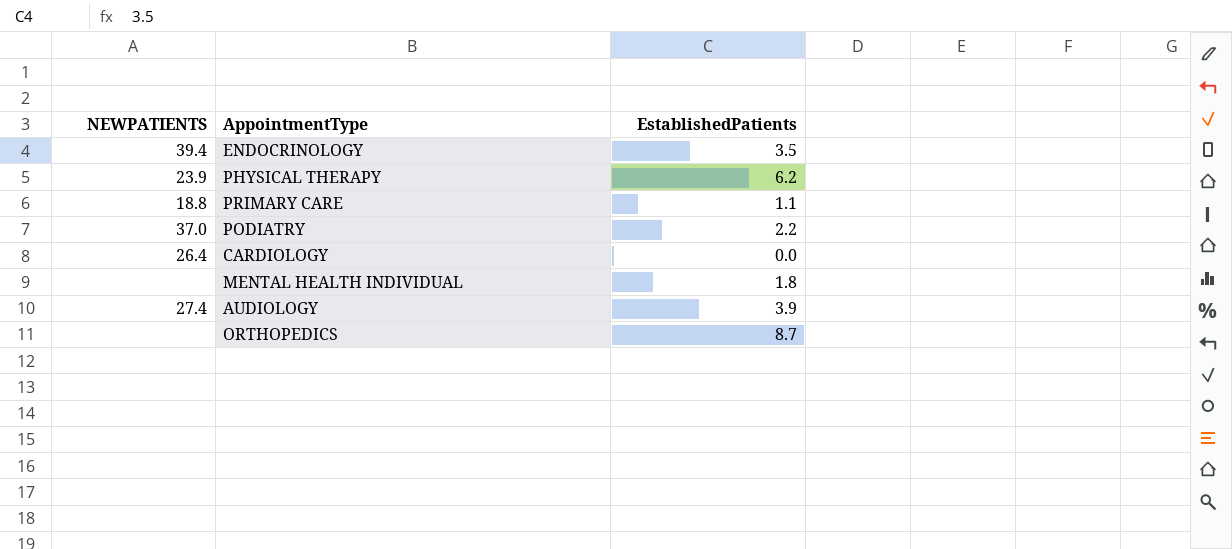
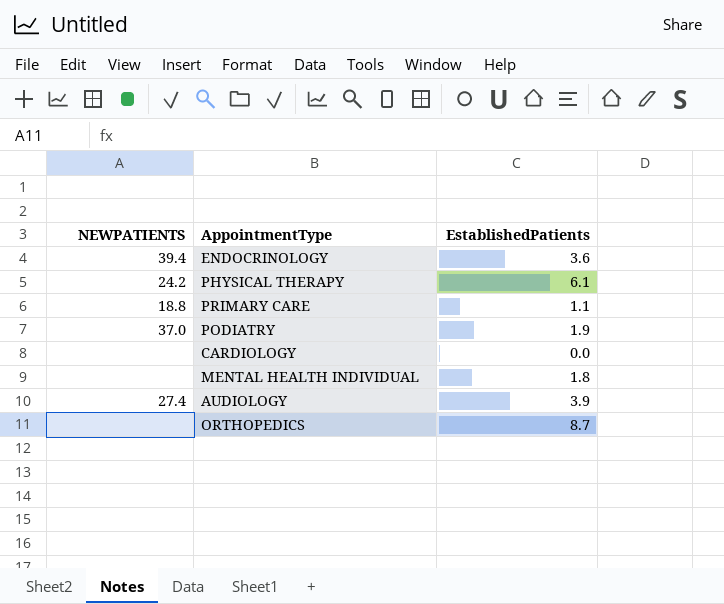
ENDOCRINOLOGY | EstablishedPatients: 3.5 -> 3.6
PHYSICAL THERAPY | NEWPATIENTS: 23.9 -> 24.2
PHYSICAL THERAPY | EstablishedPatients: 6.2 -> 6.1
PODIATRY | EstablishedPatients: 2.2 -> 1.9
CARDIOLOGY | NEWPATIENTS: 26.4 -> none

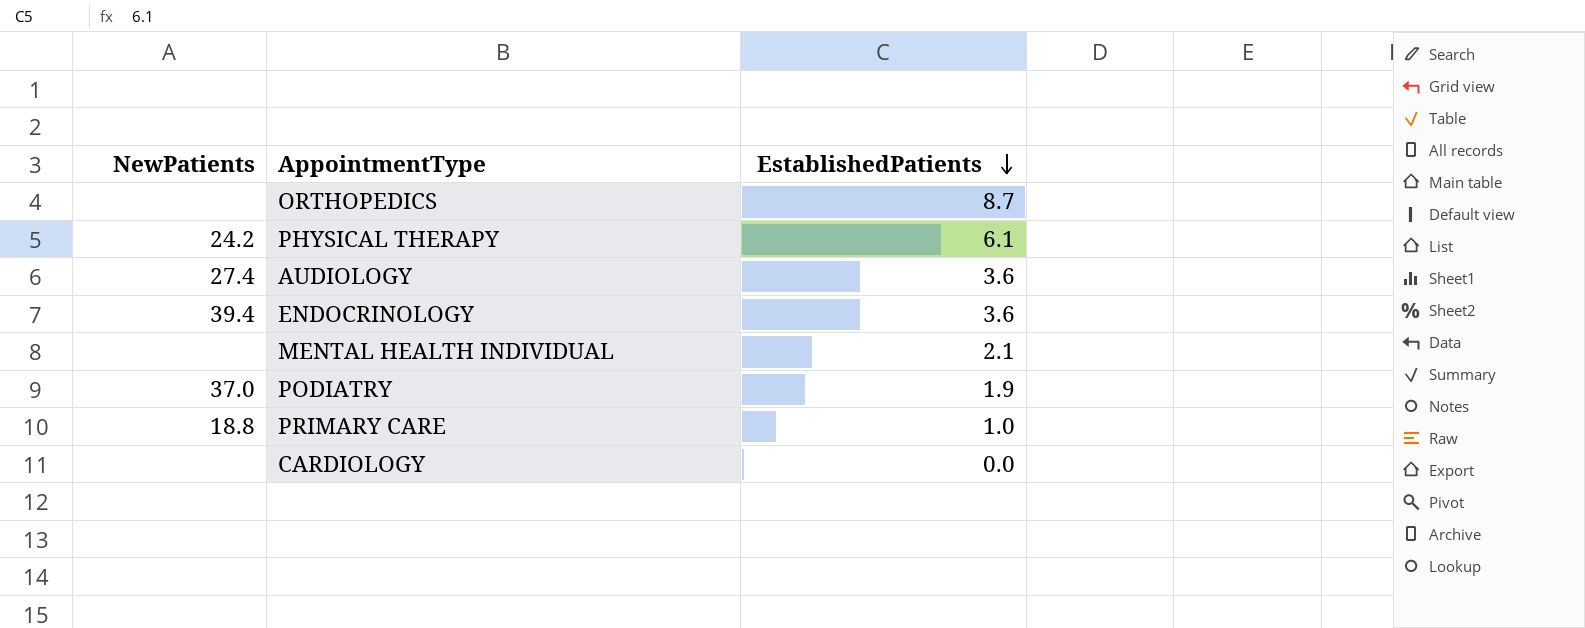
row order: none -> EstablishedPatients descending
column name: NEWPATIENTS -> NewPatients
AUDIOLOGY | EstablishedPatients: 3.9 -> 3.6
MENTAL HEALTH INDIVIDUAL | EstablishedPatients: 1.8 -> 2.1
PRIMARY CARE | EstablishedPatients: 1.1 -> 1.0

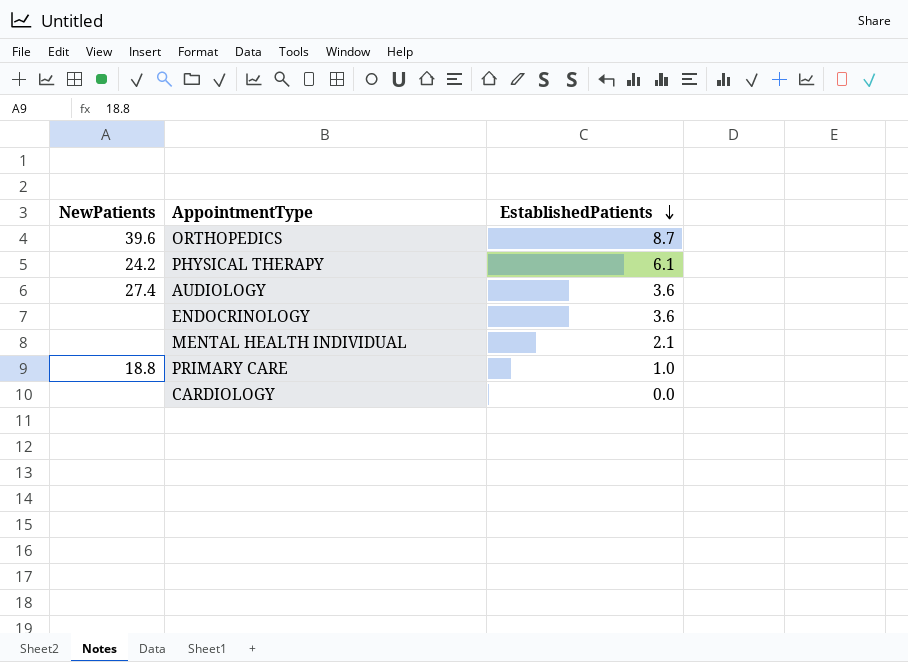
row PODIATRY: 37.0 | 1.9 -> none
ORTHOPEDICS | NewPatients: none -> 39.6
ENDOCRINOLOGY | NewPatients: 39.4 -> none

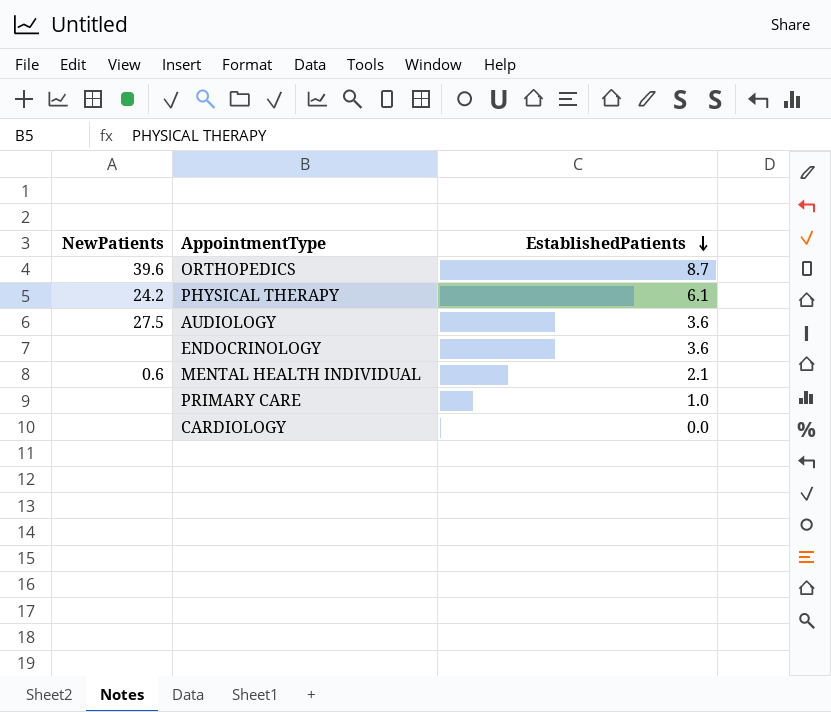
AUDIOLOGY | NewPatients: 27.4 -> 27.5
MENTAL HEALTH INDIVIDUAL | NewPatients: none -> 0.6
PRIMARY CARE | NewPatients: 18.8 -> none

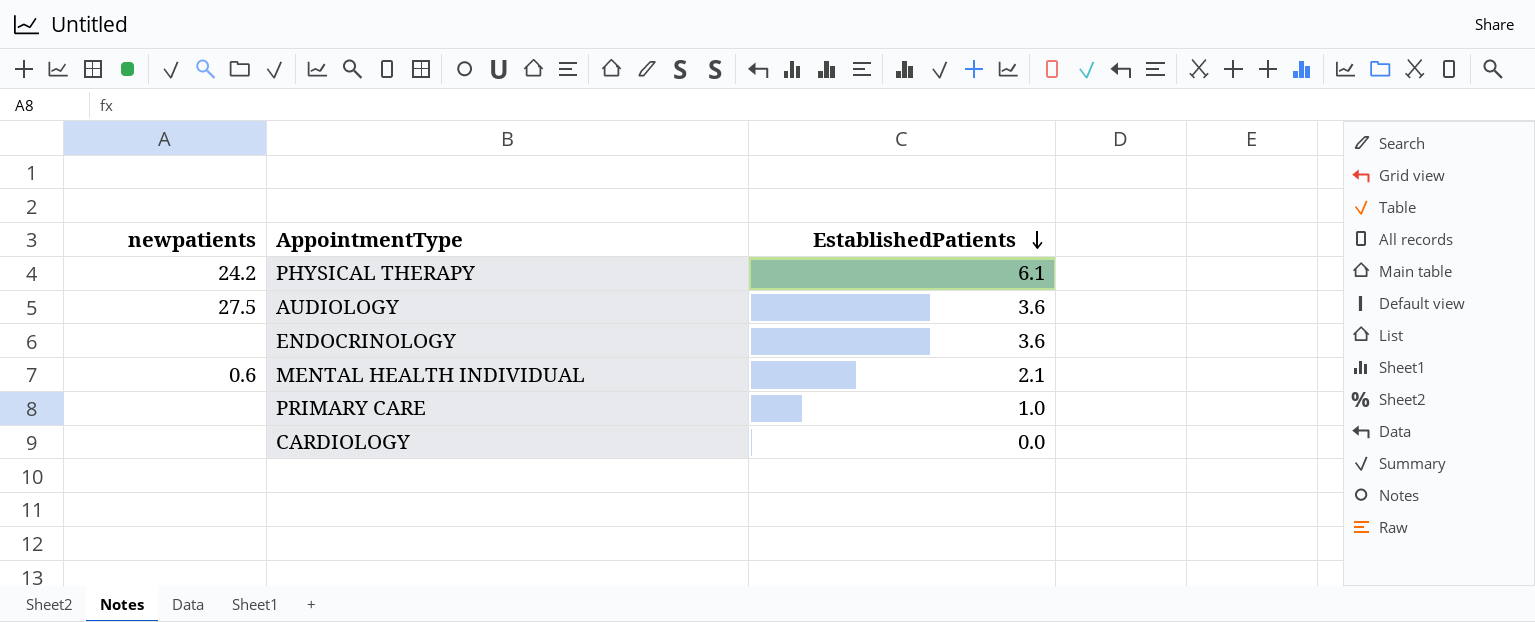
column name: NewPatients -> newpatients
row ORTHOPEDICS: 39.6 | 8.7 -> none

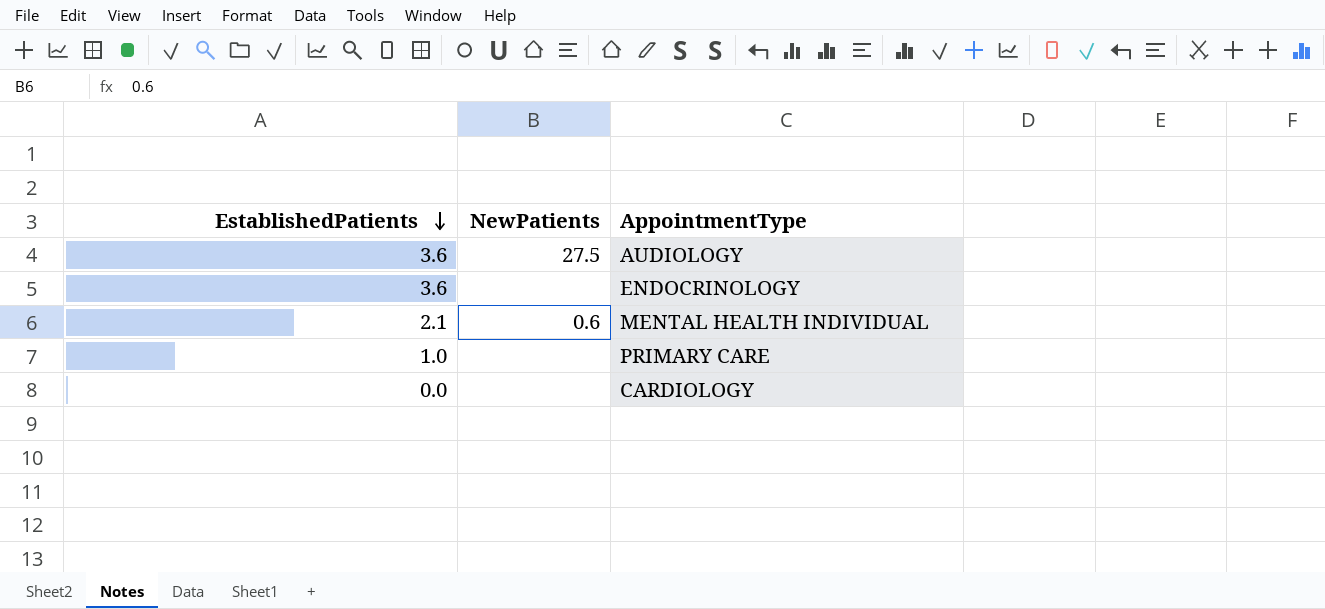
column EstablishedPatients | position: 3 -> 1
column name: newpatients -> NewPatients
row PHYSICAL THERAPY: 24.2 | 6.1 -> none

